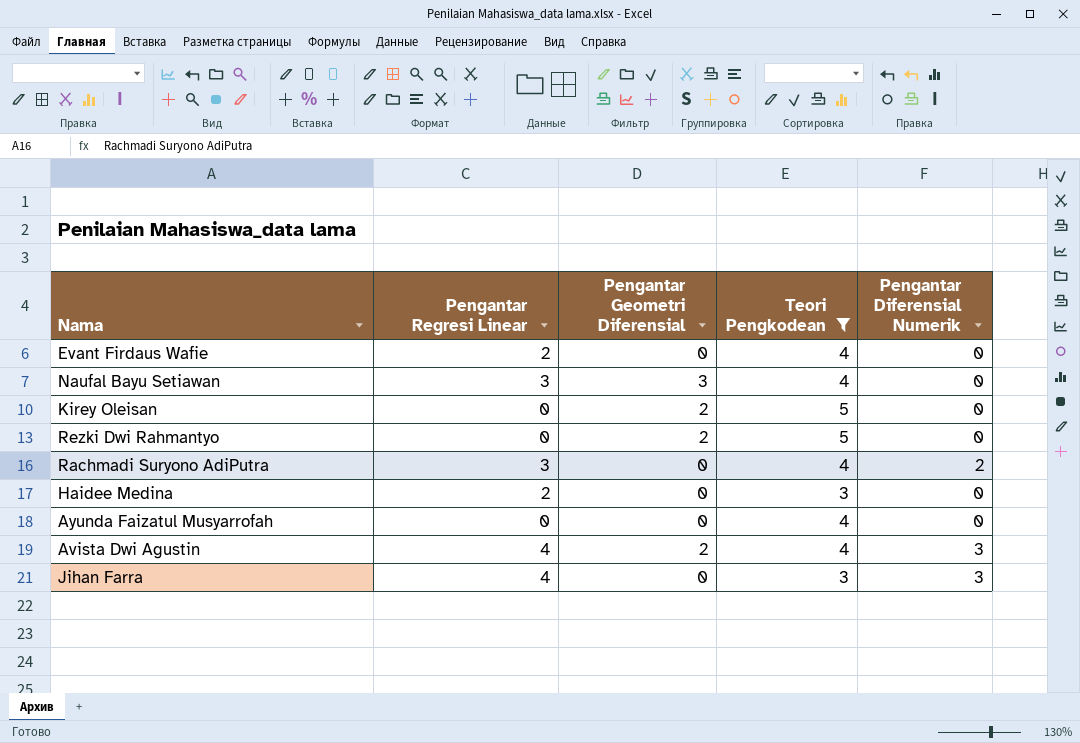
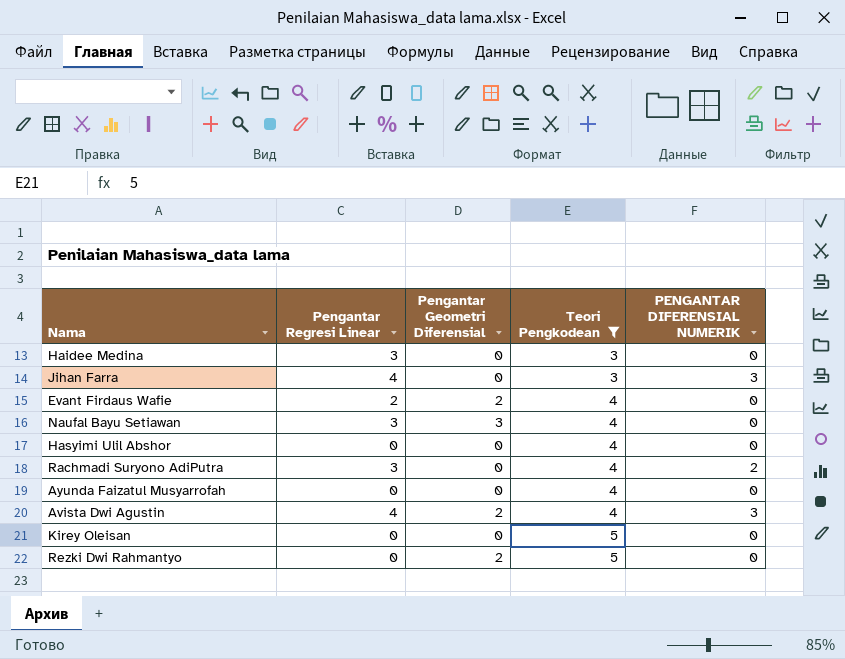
row order: none -> Teori Pengkodean ascending
column name: Pengantar Diferensial Numerik -> PENGANTAR DIFERENSIAL NUMERIK
Haidee Medina | Pengantar Regresi Linear: 2 -> 3
Evant Firdaus Wafie | Pengantar Geometri Diferensial: 0 -> 2
row Hasyimi Ulil Abshor: none -> 0 | 0 | 4 | 0
Kirey Oleisan | Pengantar Geometri Diferensial: 2 -> 0

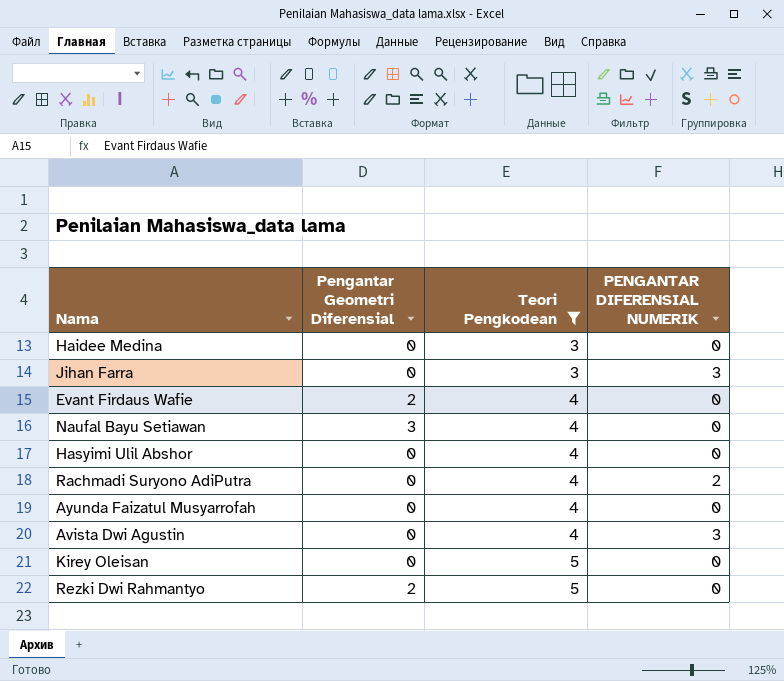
column Pengantar Regresi Linear | position: 2 -> none
Avista Dwi Agustin | Pengantar Geometri Diferensial: 2 -> 0

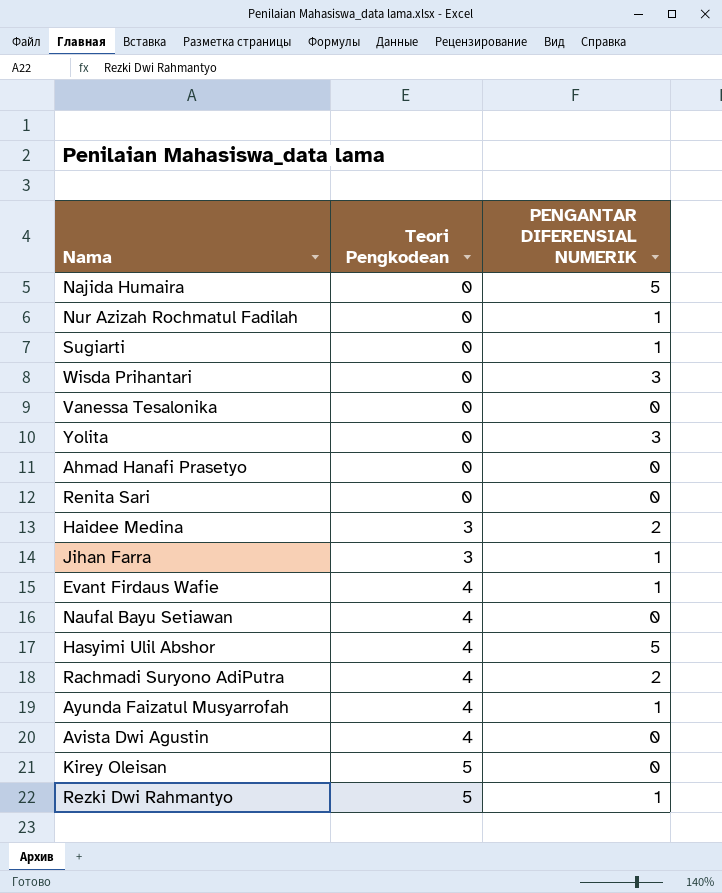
filter: Teori Pengkodean != 0 -> none
column Pengantar Geometri Diferensial | position: 2 -> none
Haidee Medina | PENGANTAR DIFERENSIAL NUMERIK: 0 -> 2
Jihan Farra | PENGANTAR DIFERENSIAL NUMERIK: 3 -> 1
Evant Firdaus Wafie | PENGANTAR DIFERENSIAL NUMERIK: 0 -> 1
Hasyimi Ulil Abshor | PENGANTAR DIFERENSIAL NUMERIK: 0 -> 5
Ayunda Faizatul Musyarrofah | PENGANTAR DIFERENSIAL NUMERIK: 0 -> 1
Avista Dwi Agustin | PENGANTAR DIFERENSIAL NUMERIK: 3 -> 0
Rezki Dwi Rahmantyo | PENGANTAR DIFERENSIAL NUMERIK: 0 -> 1

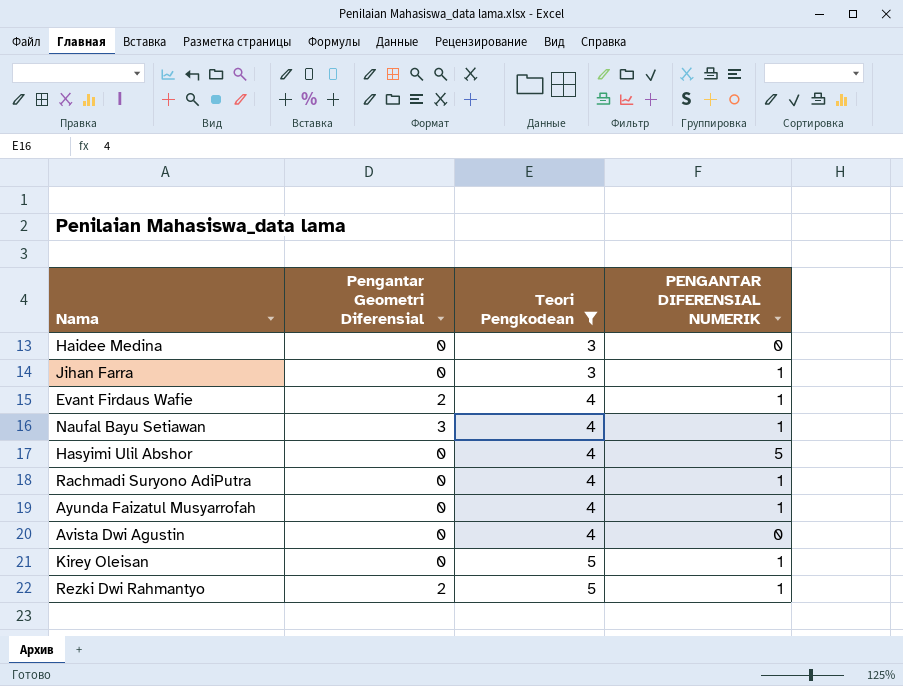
filter: none -> Teori Pengkodean != 0
column Pengantar Geometri Diferensial | position: none -> 2
Haidee Medina | PENGANTAR DIFERENSIAL NUMERIK: 2 -> 0
Naufal Bayu Setiawan | PENGANTAR DIFERENSIAL NUMERIK: 0 -> 1
Rachmadi Suryono AdiPutra | PENGANTAR DIFERENSIAL NUMERIK: 2 -> 1
Kirey Oleisan | PENGANTAR DIFERENSIAL NUMERIK: 0 -> 1

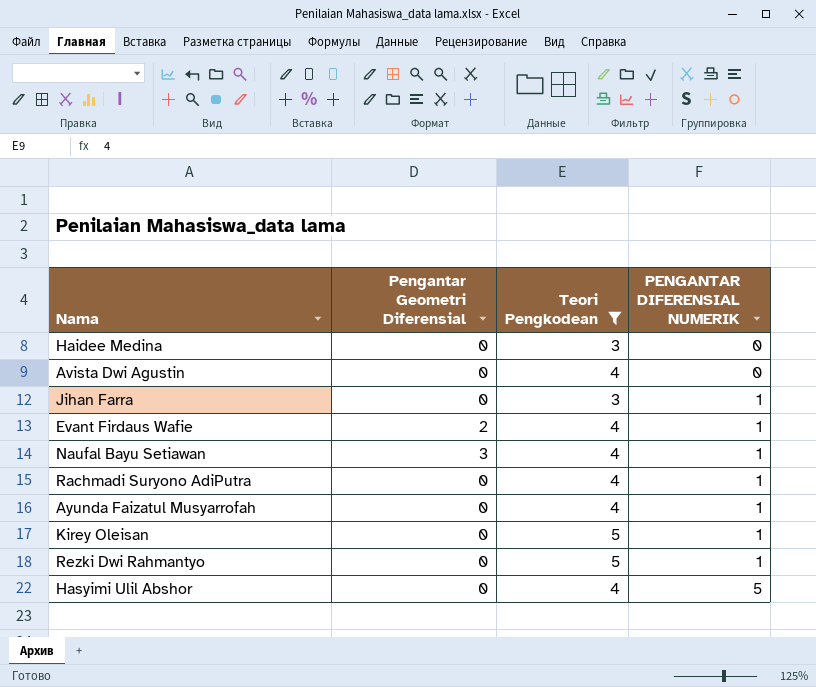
row order: Teori Pengkodean ascending -> PENGANTAR DIFERENSIAL NUMERIK ascending
Rezki Dwi Rahmantyo | Pengantar Geometri Diferensial: 2 -> 0

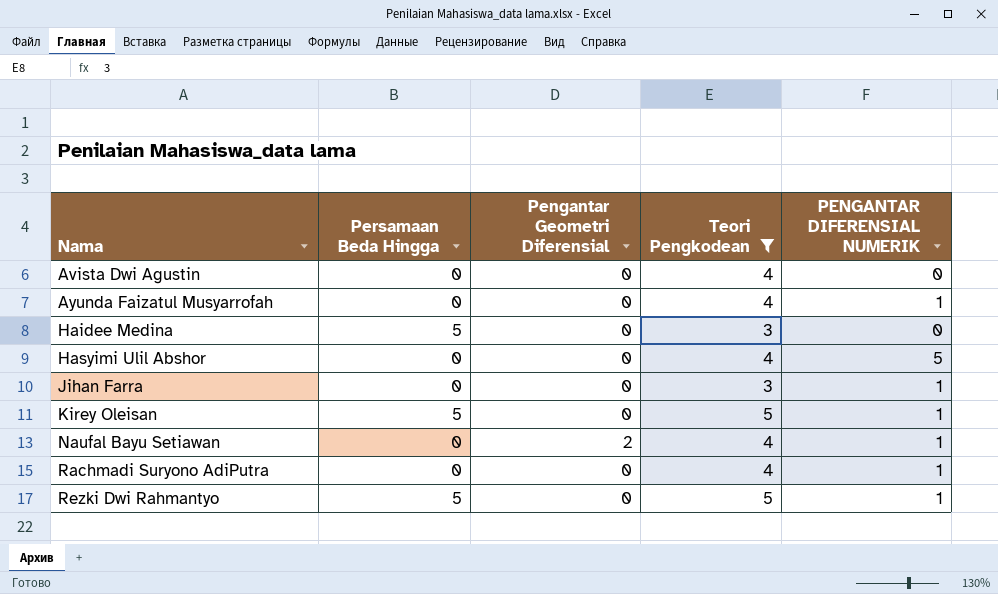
row order: PENGANTAR DIFERENSIAL NUMERIK ascending -> Nama ascending
column Persamaan Beda Hingga | position: none -> 2
row Evant Firdaus Wafie: 2 | 4 | 1 -> none
Naufal Bayu Setiawan | Pengantar Geometri Diferensial: 3 -> 2

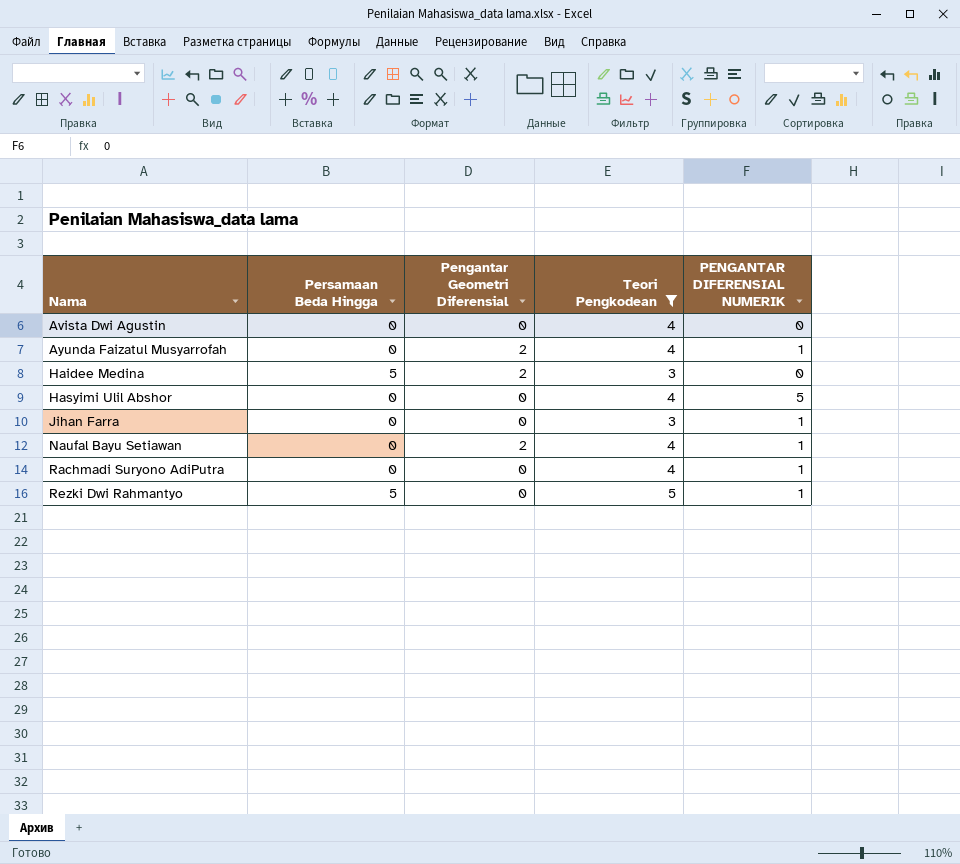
row Kirey Oleisan: 5 | 0 | 5 | 1 -> none
Ayunda Faizatul Musyarrofah | Pengantar Geometri Diferensial: 0 -> 2
Haidee Medina | Pengantar Geometri Diferensial: 0 -> 2

